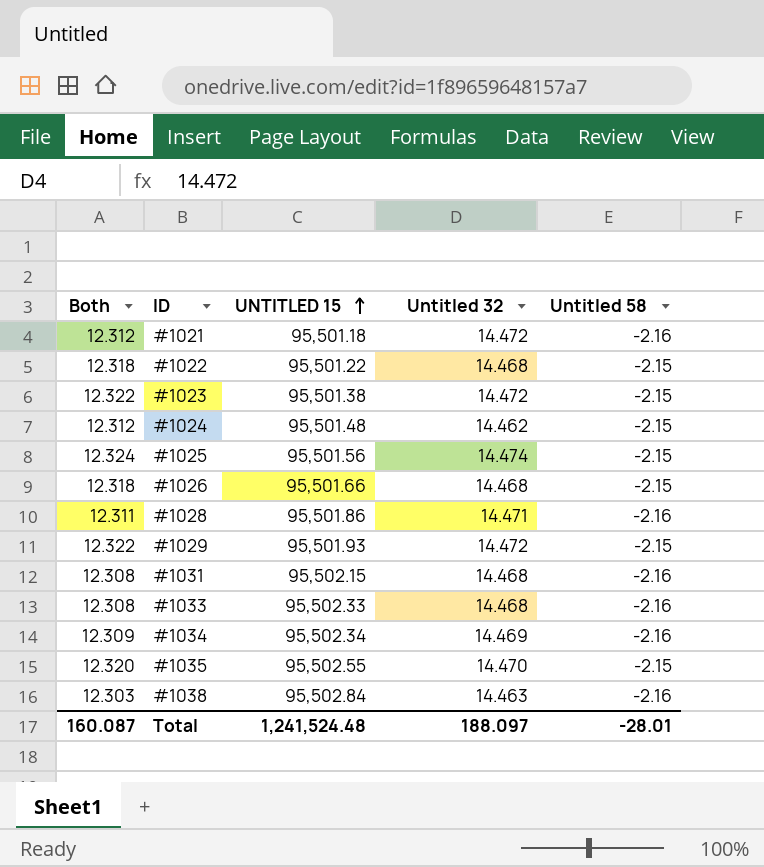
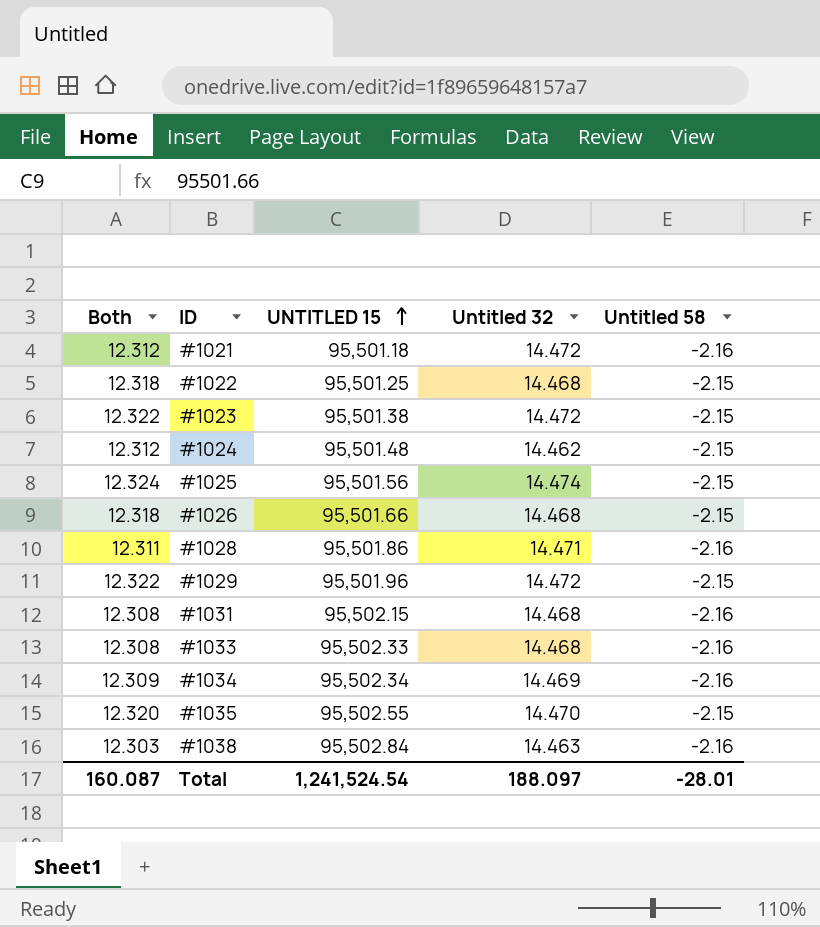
#1022 | UNTITLED 15: 95,501.22 -> 95,501.25
#1029 | UNTITLED 15: 95,501.93 -> 95,501.96
Total | UNTITLED 15: 1,241,524.48 -> 1,241,524.54

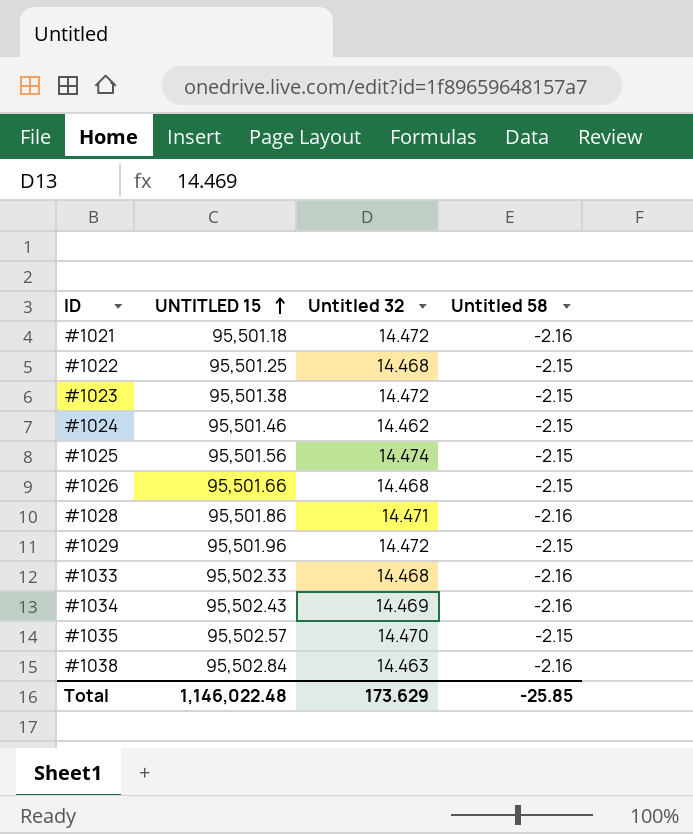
column Both | formula: [Untitled 32] + [Untitled 58] -> none
row #1031: 12.308 | 95,502.15 | 14.468 | -2.16 -> none
#1024 | UNTITLED 15: 95,501.48 -> 95,501.46
#1034 | UNTITLED 15: 95,502.34 -> 95,502.43
#1035 | UNTITLED 15: 95,502.55 -> 95,502.57
Total | UNTITLED 15: 1,241,524.54 -> 1,146,022.48
Total | Untitled 32: 188.097 -> 173.629
Total | Untitled 58: -28.01 -> -25.85

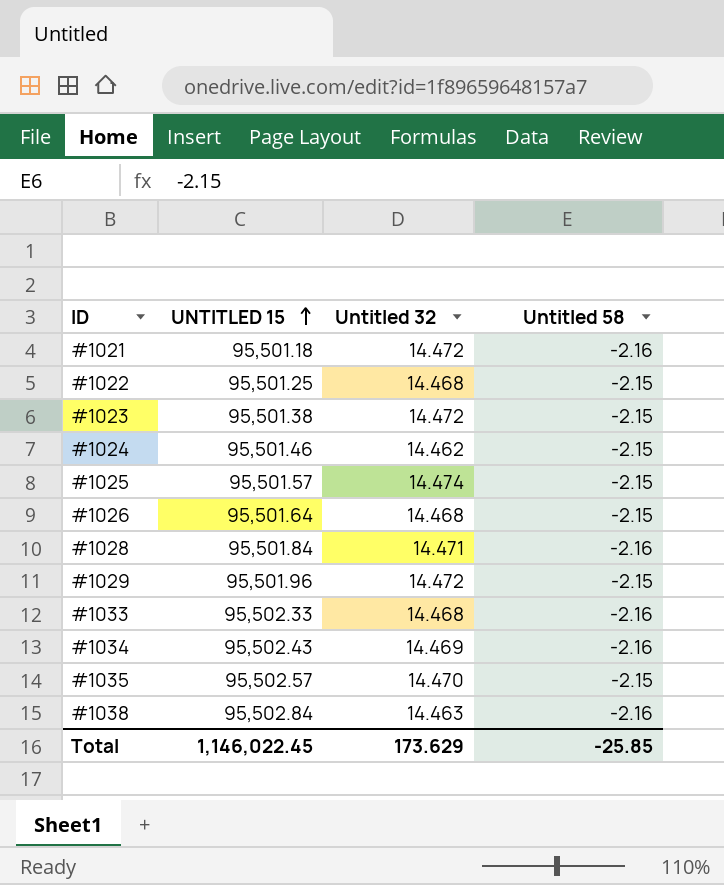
#1025 | UNTITLED 15: 95,501.56 -> 95,501.57
#1026 | UNTITLED 15: 95,501.66 -> 95,501.64
#1028 | UNTITLED 15: 95,501.86 -> 95,501.84
Total | UNTITLED 15: 1,146,022.48 -> 1,146,022.45

